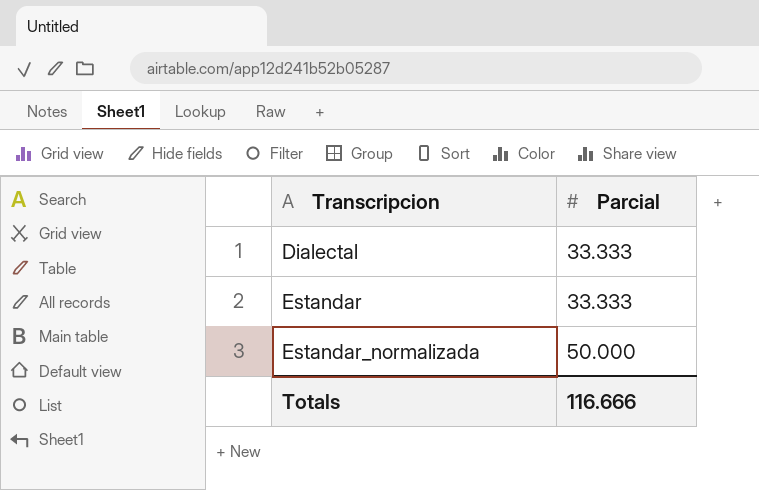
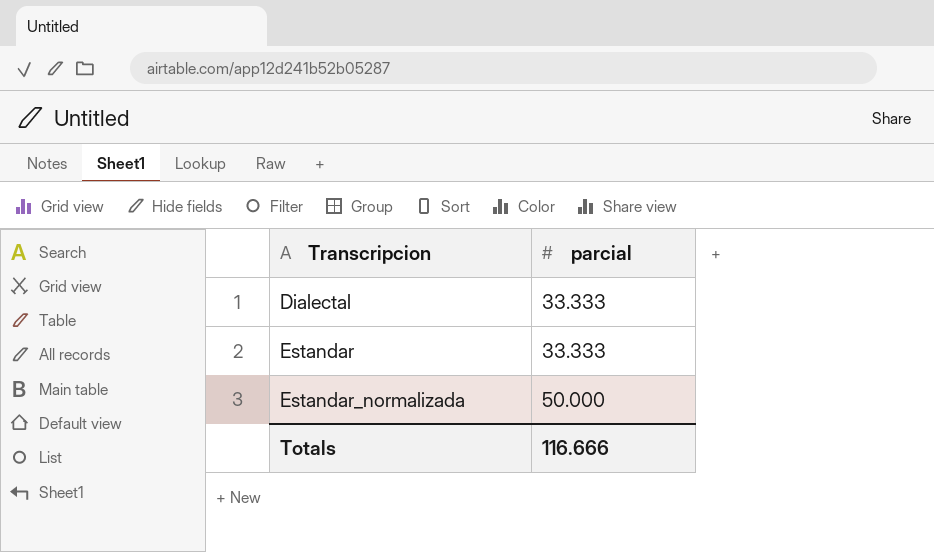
column name: Parcial -> parcial

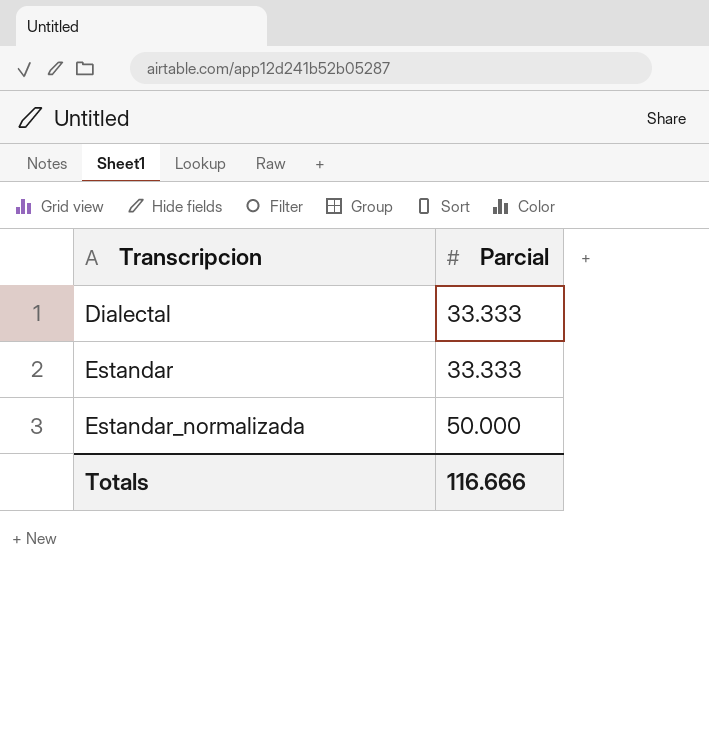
column name: parcial -> Parcial

